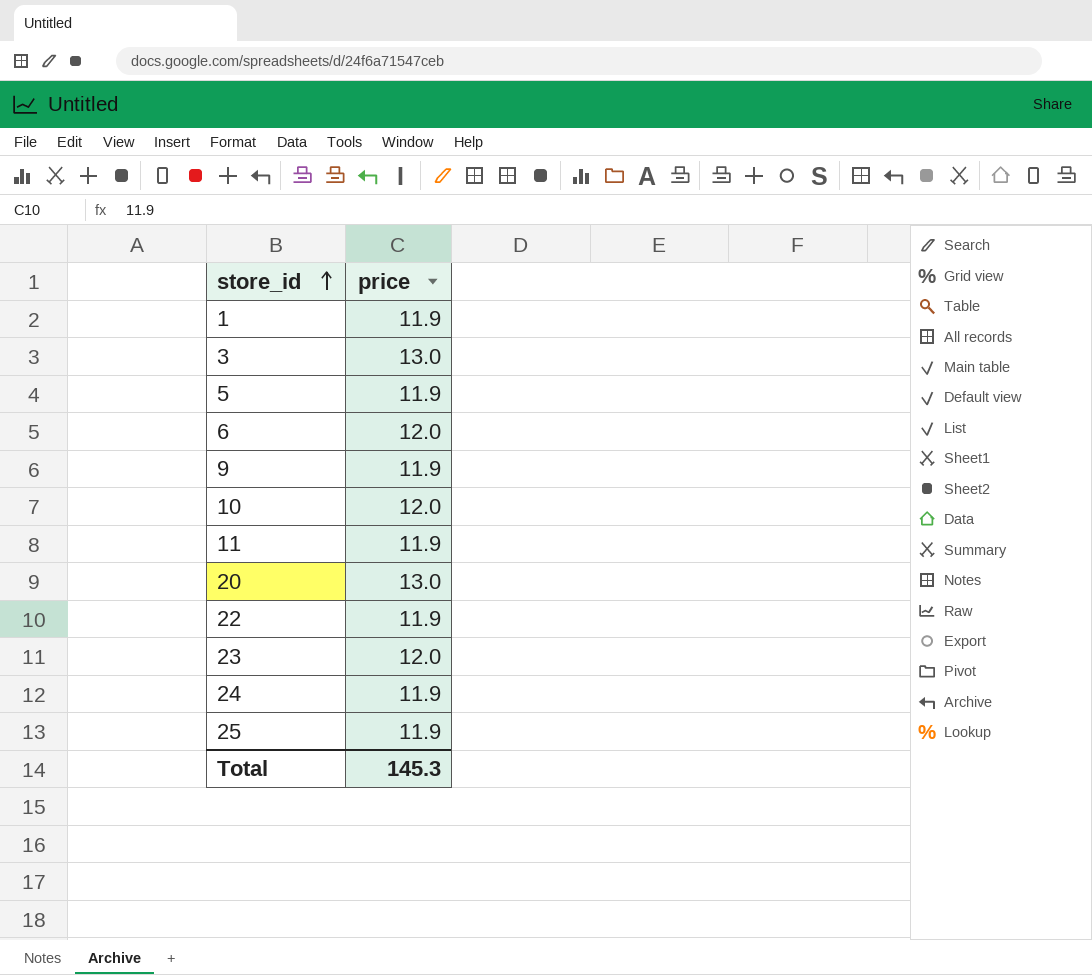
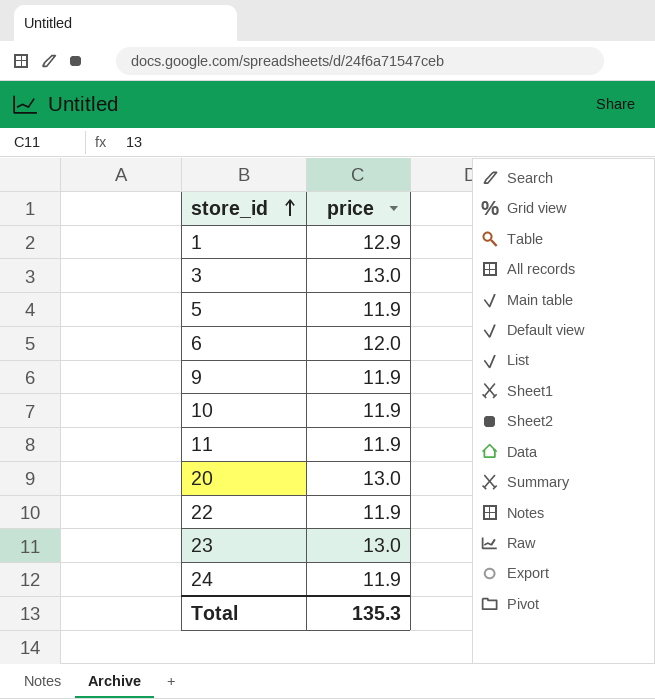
row 25: 11.9 -> none
1 | price: 11.9 -> 12.9
10 | price: 12.0 -> 11.9
23 | price: 12.0 -> 13.0
Total | price: 145.3 -> 135.3

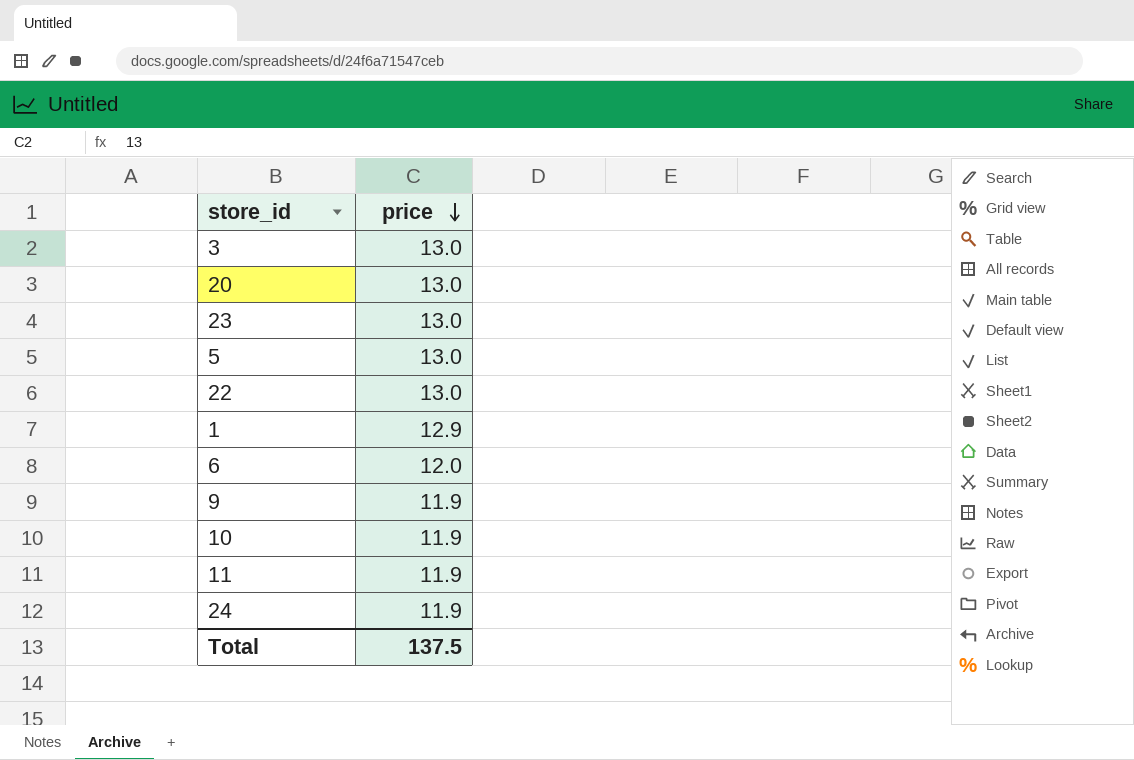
row order: store_id ascending -> price descending
5 | price: 11.9 -> 13.0
22 | price: 11.9 -> 13.0
Total | price: 135.3 -> 137.5

